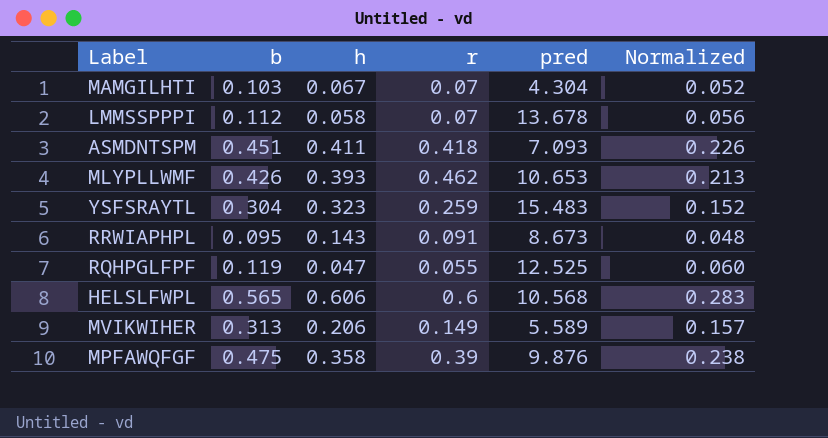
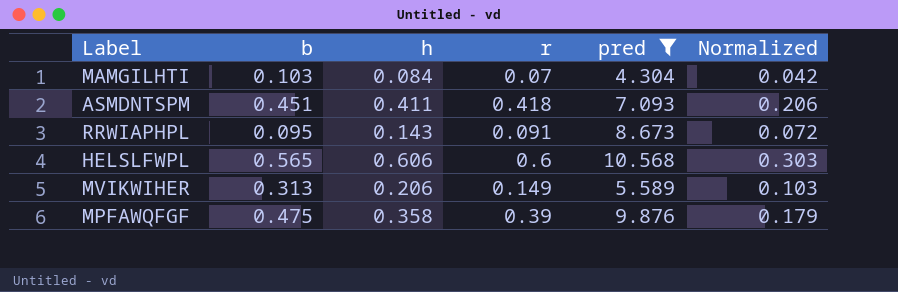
filter: none -> pred <= 10.568
column Normalized | formula: [b] * 0.5 -> [h] * 0.5
MAMGILHTI | h: 0.067 -> 0.084

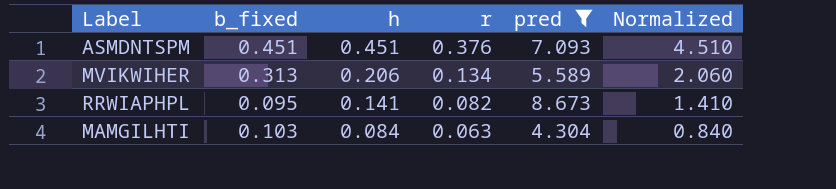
row order: none -> h descending
column name: b -> b_fixed
column Normalized | formula: [h] * 0.5 -> [h] * 10
row HELSLFWPL: 0.565 | 0.606 | 0.6 | 10.568 | 0.303 -> none
row MPFAWQFGF: 0.475 | 0.358 | 0.39 | 9.876 | 0.179 -> none
ASMDNTSPM | h: 0.411 -> 0.451
ASMDNTSPM | r: 0.418 -> 0.376
MVIKWIHER | r: 0.149 -> 0.134
RRWIAPHPL | h: 0.143 -> 0.141
RRWIAPHPL | r: 0.091 -> 0.082
MAMGILHTI | r: 0.07 -> 0.063

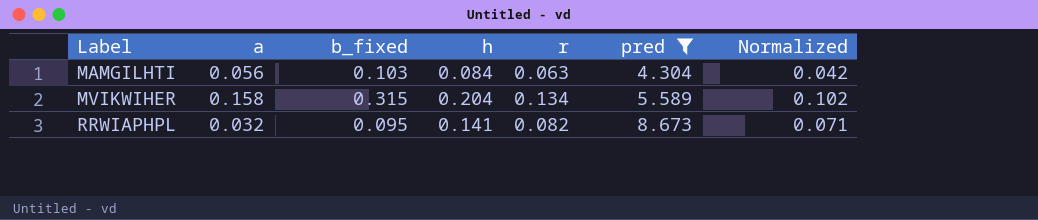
row order: h descending -> Label ascending
column a | position: none -> 2
column Normalized | formula: [h] * 10 -> [h] * 0.5
row ASMDNTSPM: 0.451 | 0.451 | 0.376 | 7.093 | 4.510 -> none
MVIKWIHER | b_fixed: 0.313 -> 0.315
MVIKWIHER | h: 0.206 -> 0.204

